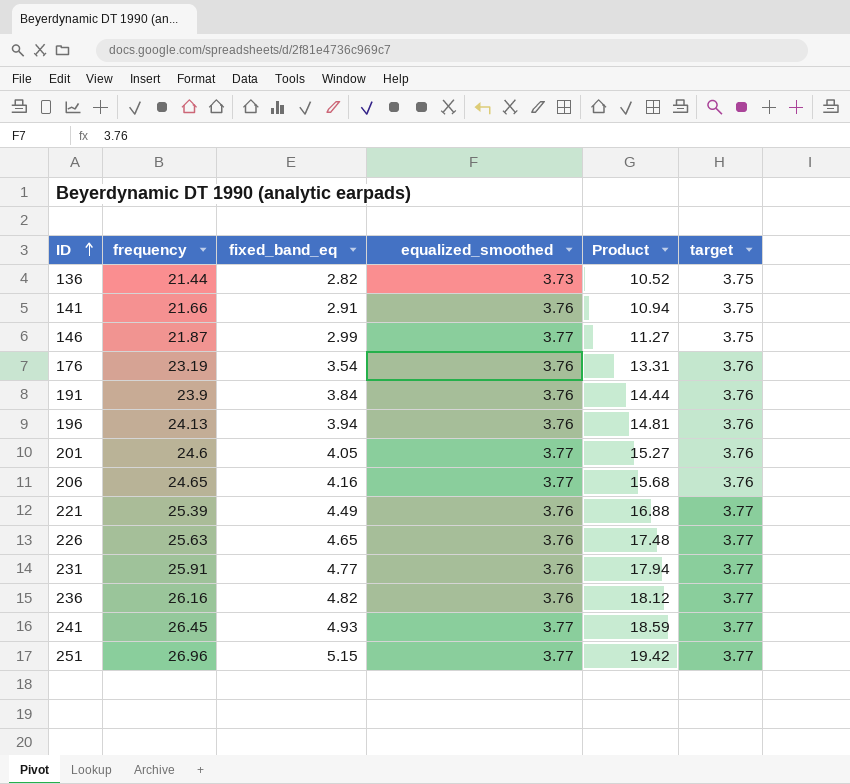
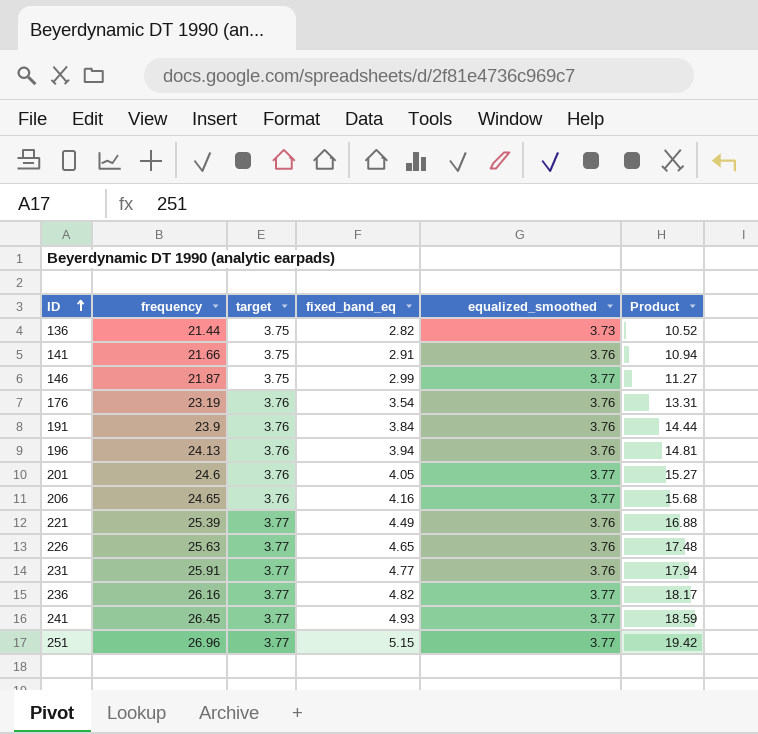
column target | position: 6 -> 3
236 | equalized_smoothed: 3.76 -> 3.77
236 | Product: 18.12 -> 18.17

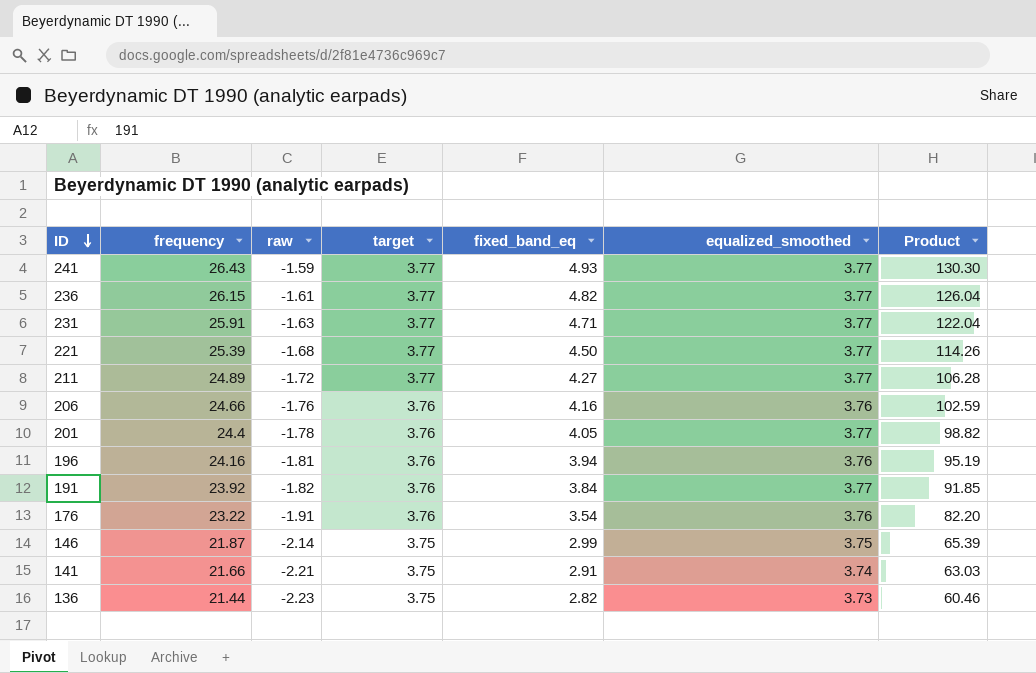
row order: ID ascending -> ID descending
column raw | position: none -> 3
column Product | formula: [fixed_band_eq] * [equalized_smoothed] -> [frequency] * [fixed_band_eq]
row 226: 25.63 | 3.77 | 4.65 | 3.76 | 17.48 -> none
row 251: 26.96 | 3.77 | 5.15 | 3.77 | 19.42 -> none
241 | frequency: 26.45 -> 26.43
236 | frequency: 26.16 -> 26.15
231 | fixed_band_eq: 4.77 -> 4.71
231 | equalized_smoothed: 3.76 -> 3.77
221 | fixed_band_eq: 4.49 -> 4.50
221 | equalized_smoothed: 3.76 -> 3.77
row 211: none -> 24.89 | -1.72 | 3.77 | 4.27 | 3.77 | 106.28
206 | frequency: 24.65 -> 24.66
206 | equalized_smoothed: 3.77 -> 3.76
201 | frequency: 24.6 -> 24.4
196 | frequency: 24.13 -> 24.16
191 | frequency: 23.9 -> 23.92
191 | equalized_smoothed: 3.76 -> 3.77
176 | frequency: 23.19 -> 23.22
146 | equalized_smoothed: 3.77 -> 3.75
141 | equalized_smoothed: 3.76 -> 3.74

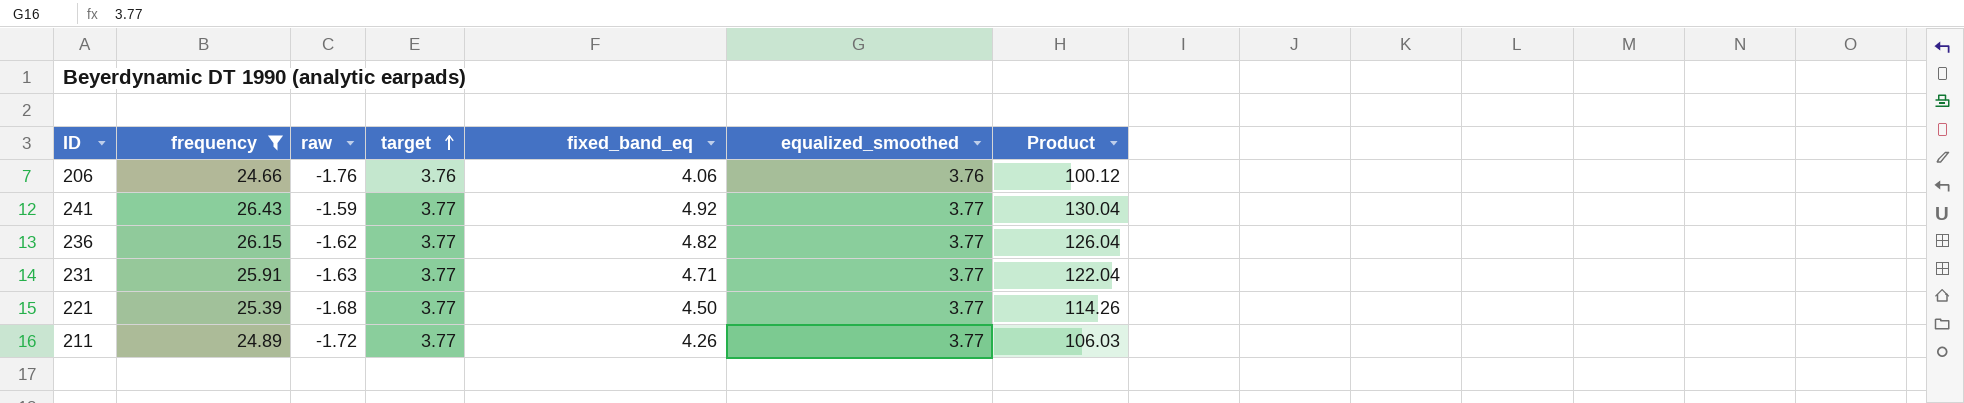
filter: none -> frequency >= 24.66
row order: ID descending -> target ascending
206 | fixed_band_eq: 4.16 -> 4.06
206 | Product: 102.59 -> 100.12
241 | fixed_band_eq: 4.93 -> 4.92
241 | Product: 130.30 -> 130.04
236 | raw: -1.61 -> -1.62
211 | fixed_band_eq: 4.27 -> 4.26
211 | Product: 106.28 -> 106.03

